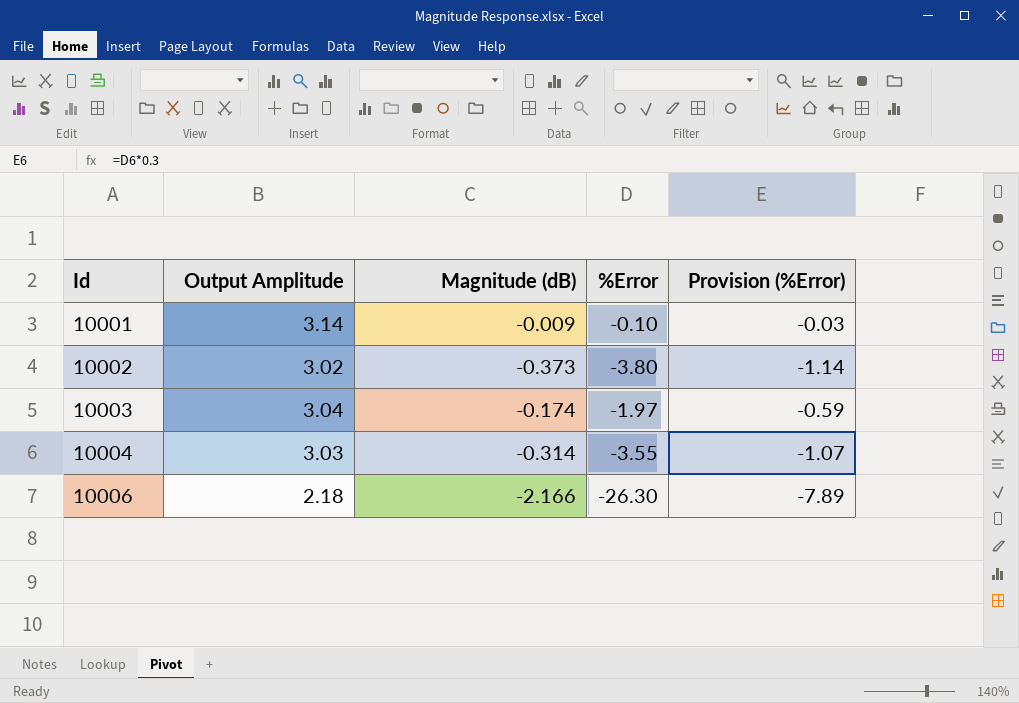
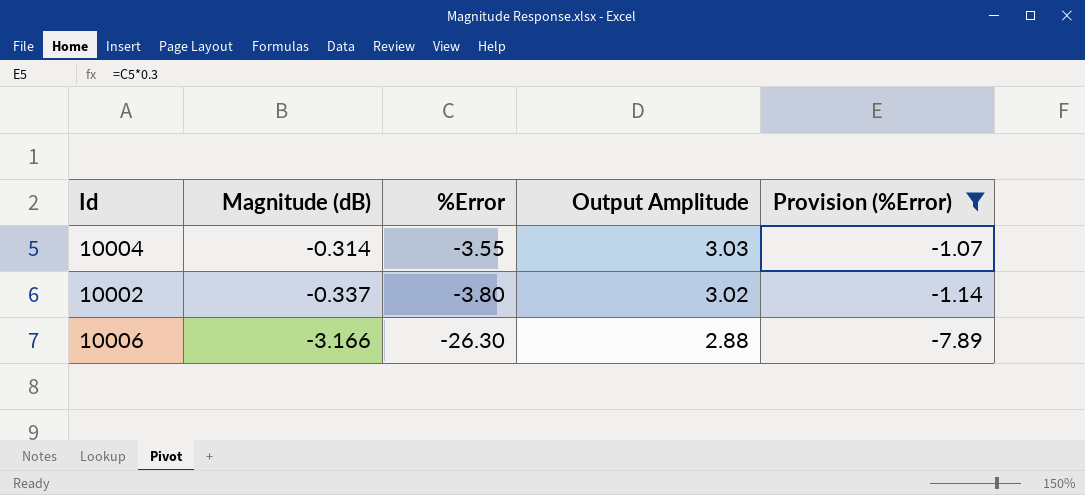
filter: none -> Provision (%Error) <= -1.07
row order: Id ascending -> Magnitude (dB) descending
column Output Amplitude | position: 2 -> 4
10002 | Magnitude (dB): -0.373 -> -0.337
10006 | Magnitude (dB): -2.166 -> -3.166
10006 | Output Amplitude: 2.18 -> 2.88

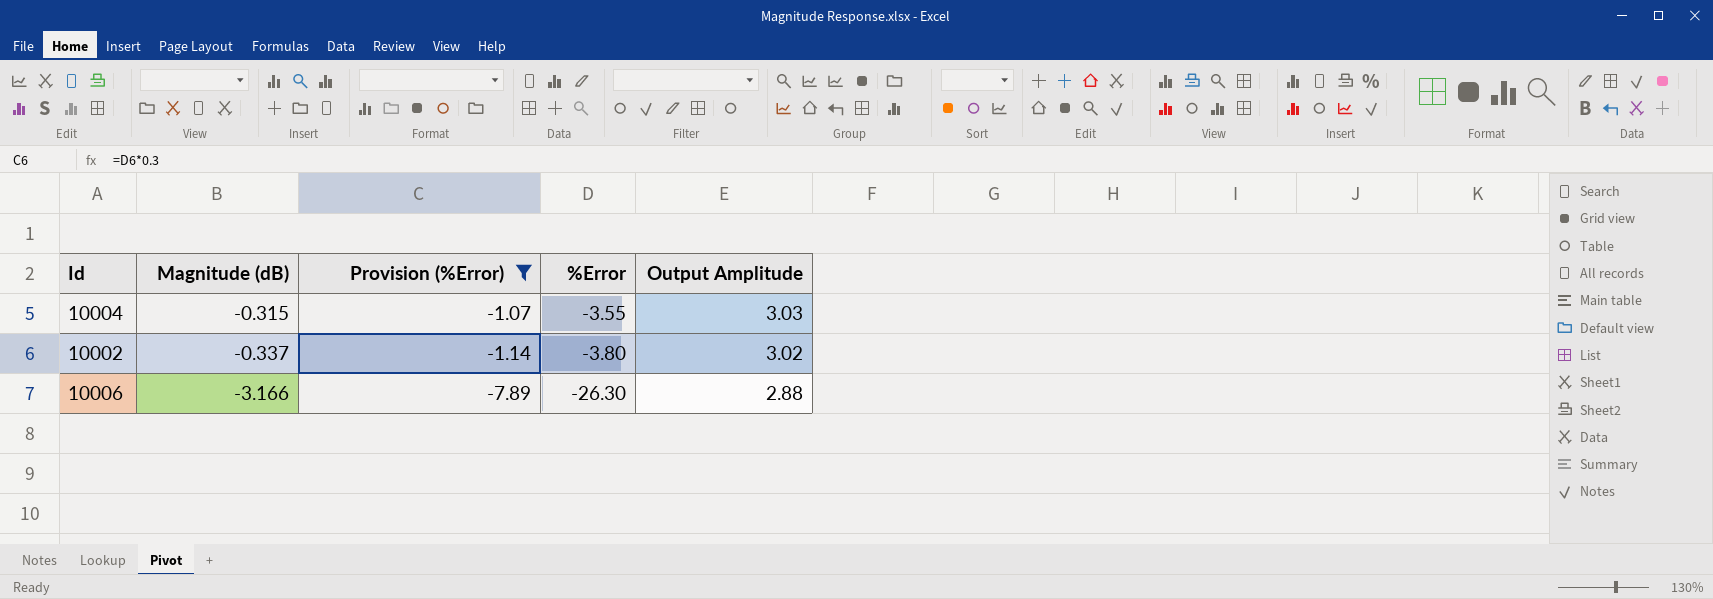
column Provision (%Error) | position: 5 -> 3
10004 | Magnitude (dB): -0.314 -> -0.315

